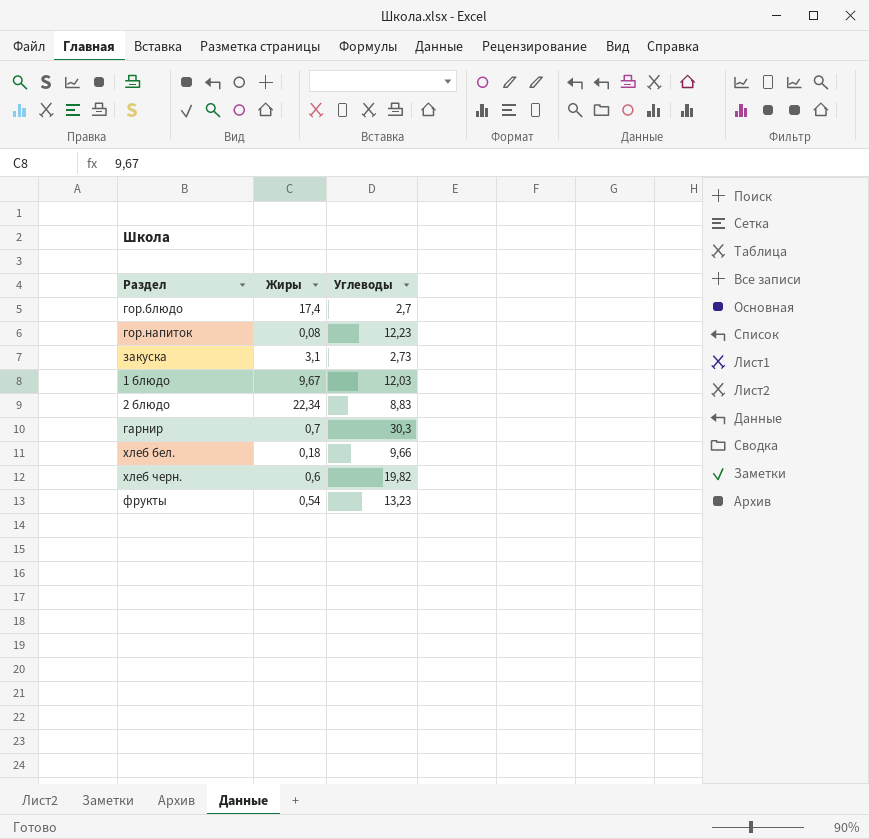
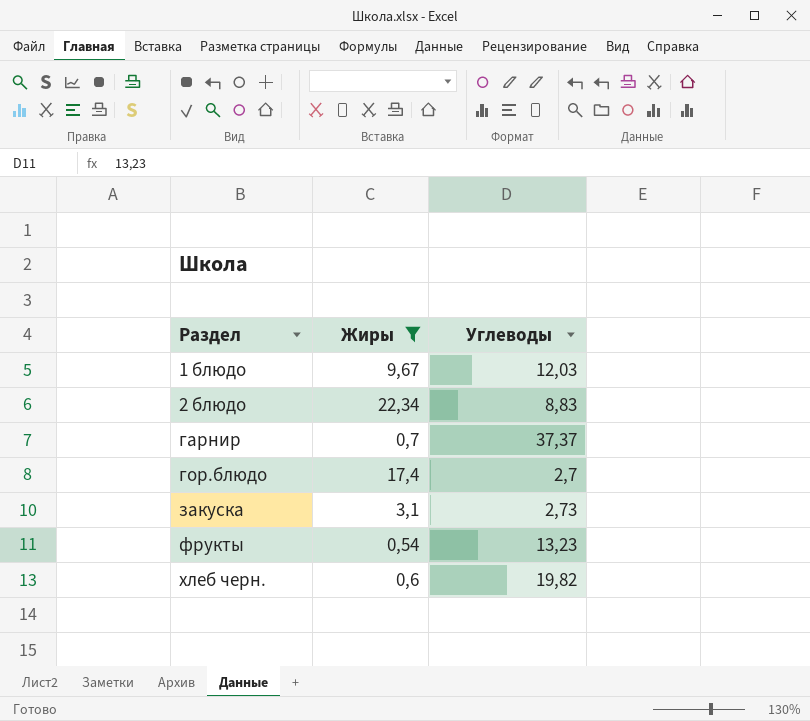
filter: none -> Жиры >= 0,54
row order: none -> Раздел ascending
гарнир | Углеводы: 30,3 -> 37,37

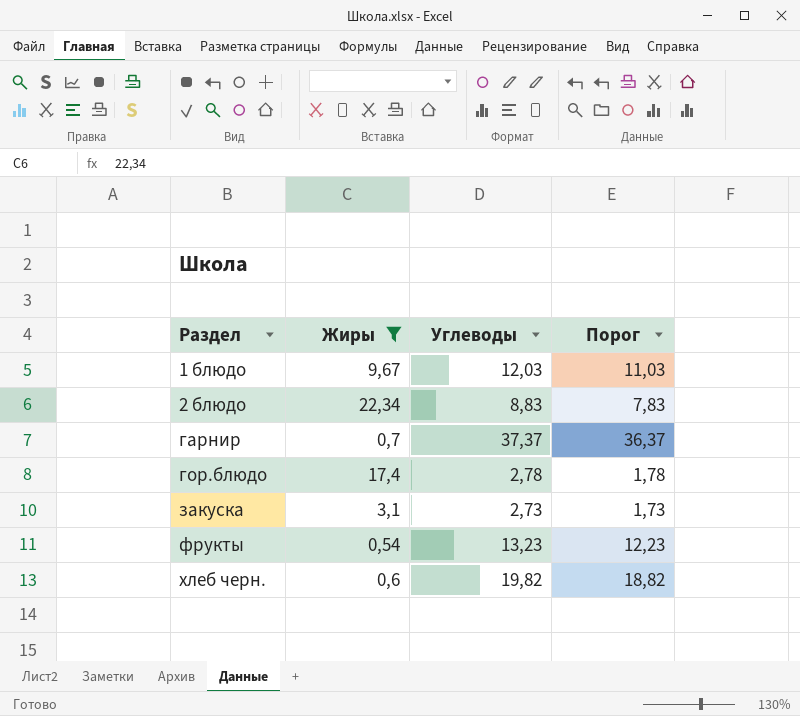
column Порог | formula: none -> [Углеводы] - 1
гор.блюдо | Углеводы: 2,7 -> 2,78

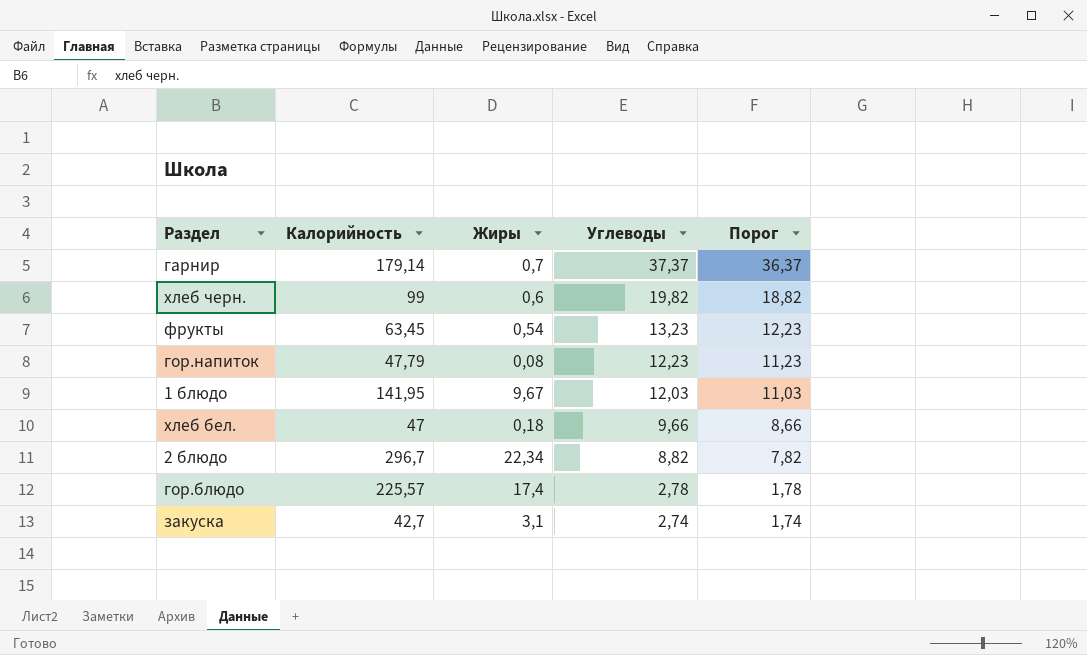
filter: Жиры >= 0,54 -> none
row order: Раздел ascending -> Углеводы descending
column Калорийность | position: none -> 2
2 блюдо | Углеводы: 8,83 -> 8,82
2 блюдо | Порог: 7,83 -> 7,82
закуска | Углеводы: 2,73 -> 2,74
закуска | Порог: 1,73 -> 1,74

